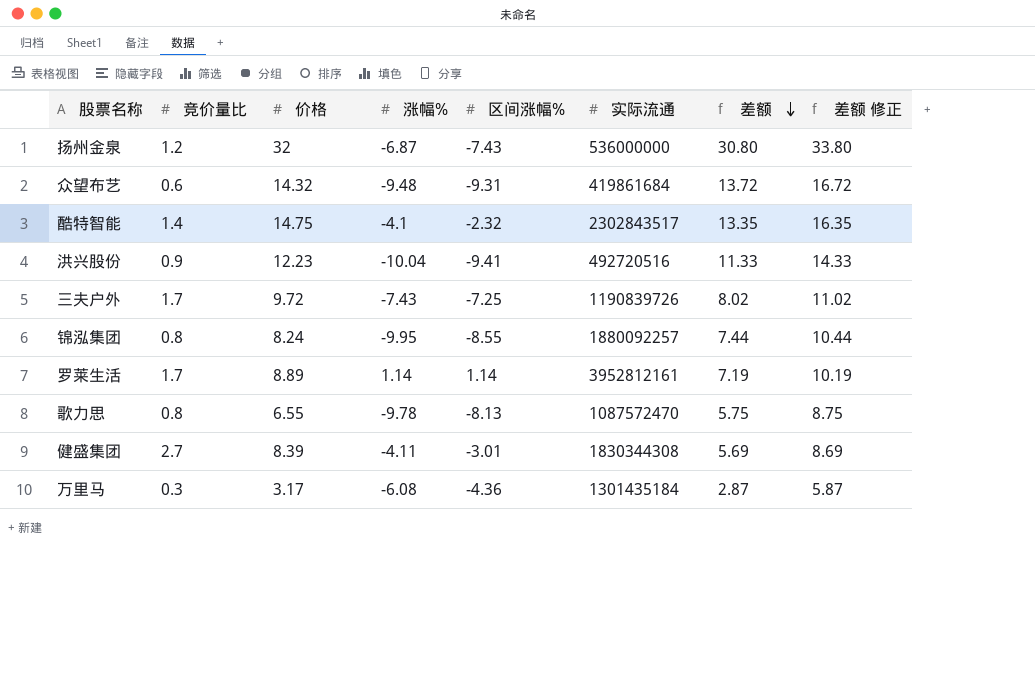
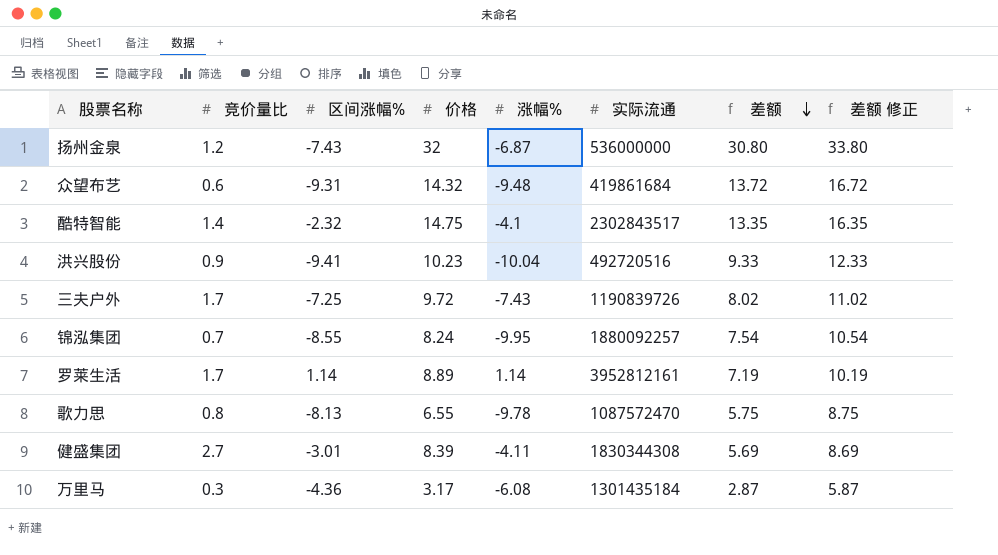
column 区间涨幅% | position: 5 -> 3
洪兴股份 | 价格: 12.23 -> 10.23
洪兴股份 | 差额: 11.33 -> 9.33
洪兴股份 | 差额 修正: 14.33 -> 12.33
锦泓集团 | 竞价量比: 0.8 -> 0.7
锦泓集团 | 差额: 7.44 -> 7.54
锦泓集团 | 差额 修正: 10.44 -> 10.54

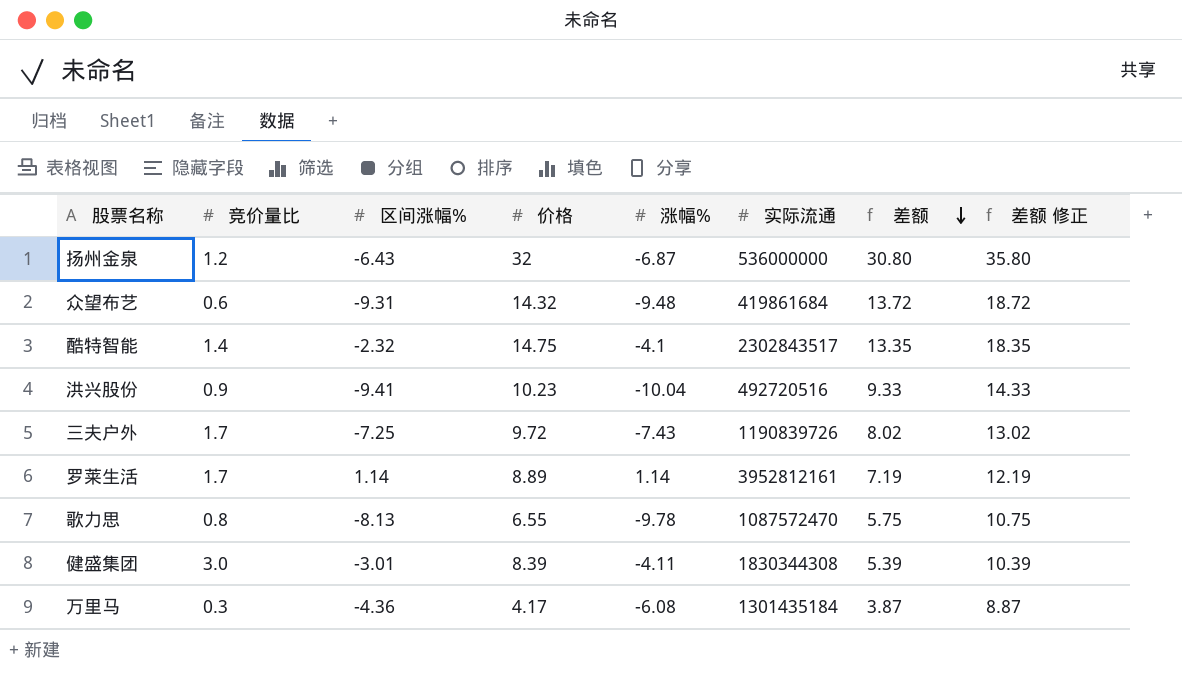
column 差额 修正 | formula: [差额] + 3 -> [差额] + 5
row 锦泓集团: 0.7 | -8.55 | 8.24 | -9.95 | 1880092257 | 7.54 | 10.54 -> none
扬州金泉 | 区间涨幅%: -7.43 -> -6.43
健盛集团 | 竞价量比: 2.7 -> 3.0
健盛集团 | 差额: 5.69 -> 5.39
万里马 | 价格: 3.17 -> 4.17
万里马 | 差额: 2.87 -> 3.87

